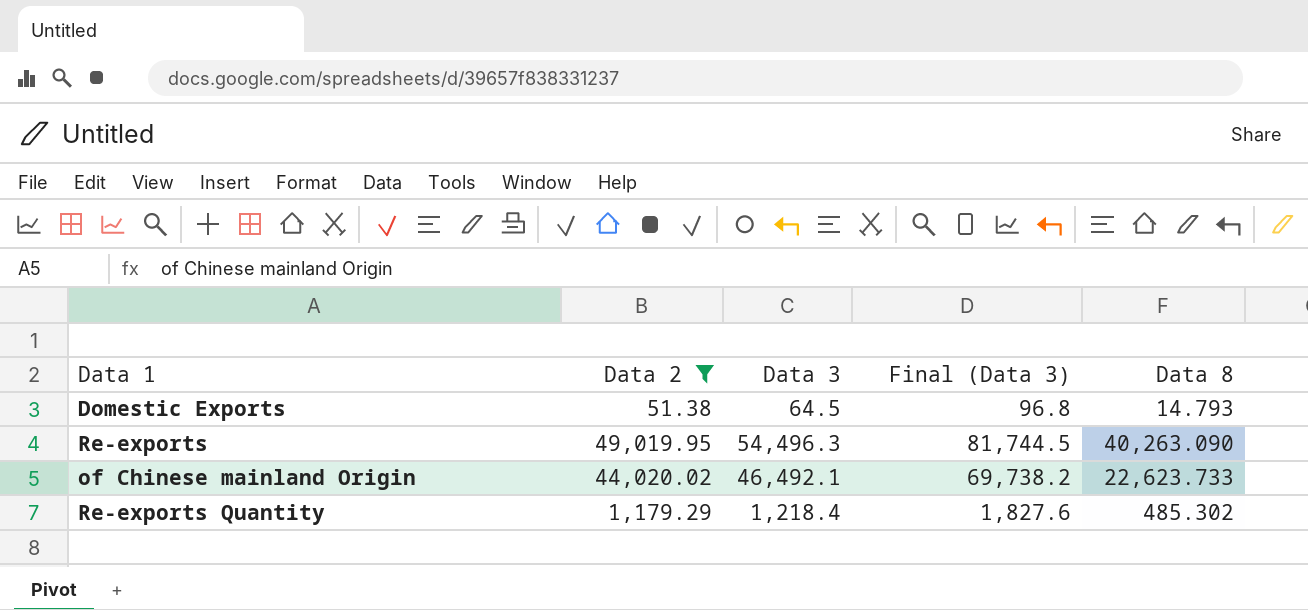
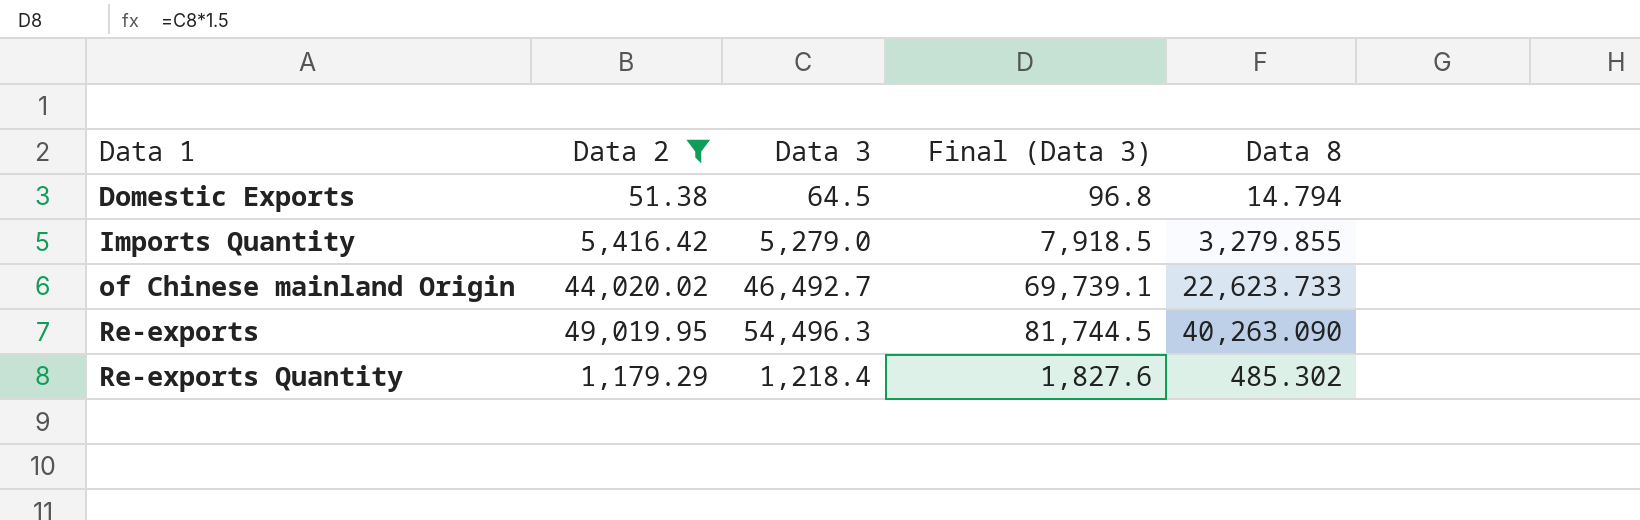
row order: none -> Data 1 ascending
Domestic Exports | Data 8: 14.793 -> 14.794
row Imports Quantity: none -> 5,416.42 | 5,279.0 | 7,918.5 | 3,279.855
of Chinese mainland Origin | Data 3: 46,492.1 -> 46,492.7
of Chinese mainland Origin | Final (Data 3): 69,738.2 -> 69,739.1

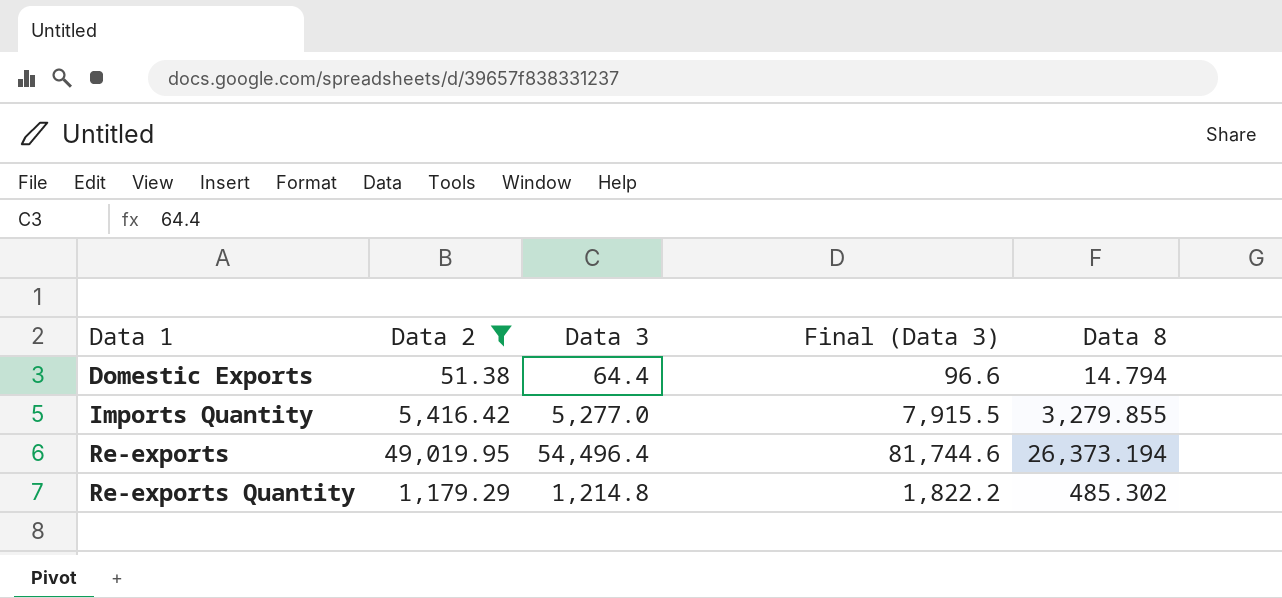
row of Chinese mainland Origin: 44,020.02 | 46,492.7 | 69,739.1 | 22,623.733 -> none
Domestic Exports | Data 3: 64.5 -> 64.4
Domestic Exports | Final (Data 3): 96.8 -> 96.6
Imports Quantity | Data 3: 5,279.0 -> 5,277.0
Imports Quantity | Final (Data 3): 7,918.5 -> 7,915.5
Re-exports | Data 3: 54,496.3 -> 54,496.4
Re-exports | Final (Data 3): 81,744.5 -> 81,744.6
Re-exports | Data 8: 40,263.090 -> 26,373.194
Re-exports Quantity | Data 3: 1,218.4 -> 1,214.8
Re-exports Quantity | Final (Data 3): 1,827.6 -> 1,822.2

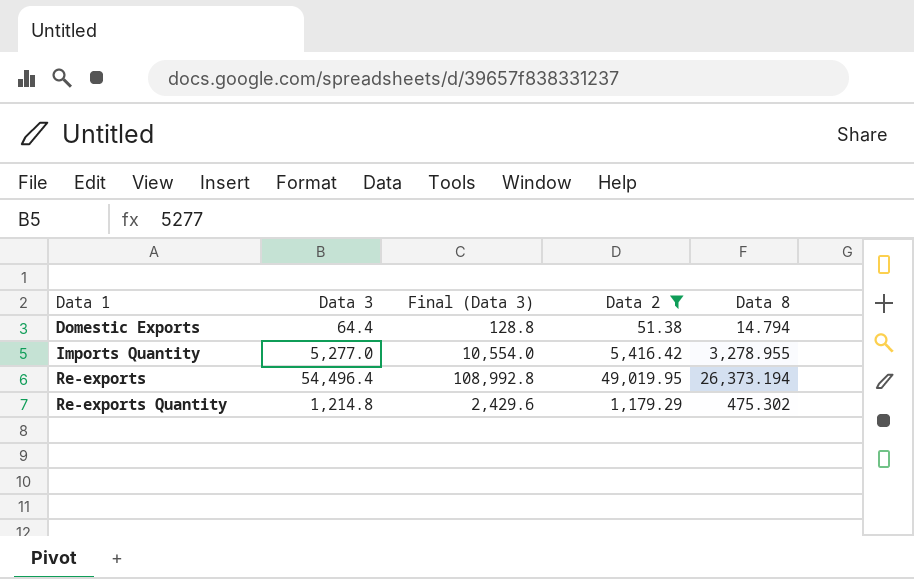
column Final (Data 3) | formula: [Data 3] * 1.5 -> [Data 3] * 2
column Data 2 | position: 2 -> 4
Imports Quantity | Data 8: 3,279.855 -> 3,278.955
Re-exports Quantity | Data 8: 485.302 -> 475.302

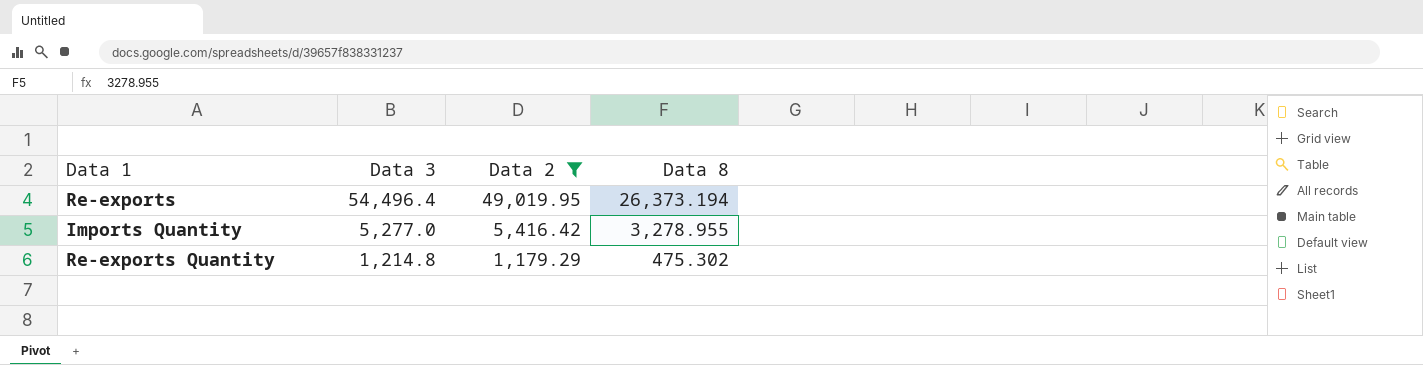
row order: Data 1 ascending -> Data 3 descending
column Final (Data 3) | formula: [Data 3] * 2 -> none
row Domestic Exports: 64.4 | 128.8 | 51.38 | 14.794 -> none

